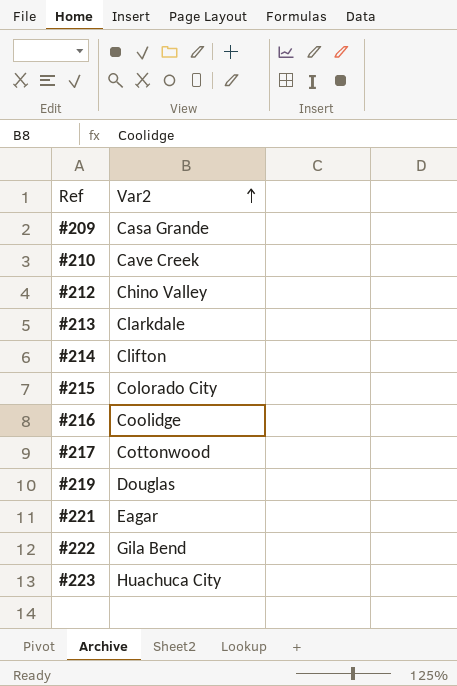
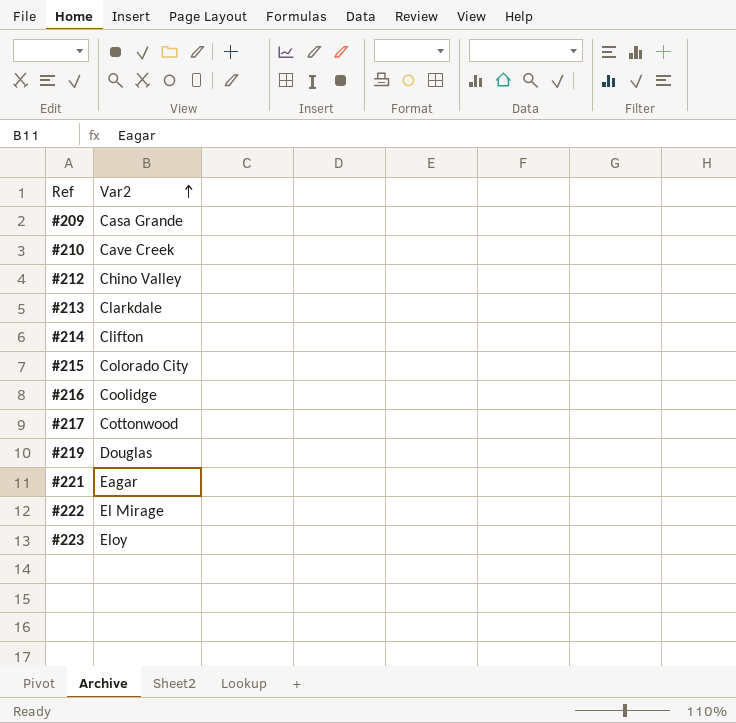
#222 | Var2: Gila Bend -> El Mirage
#223 | Var2: Huachuca City -> Eloy

